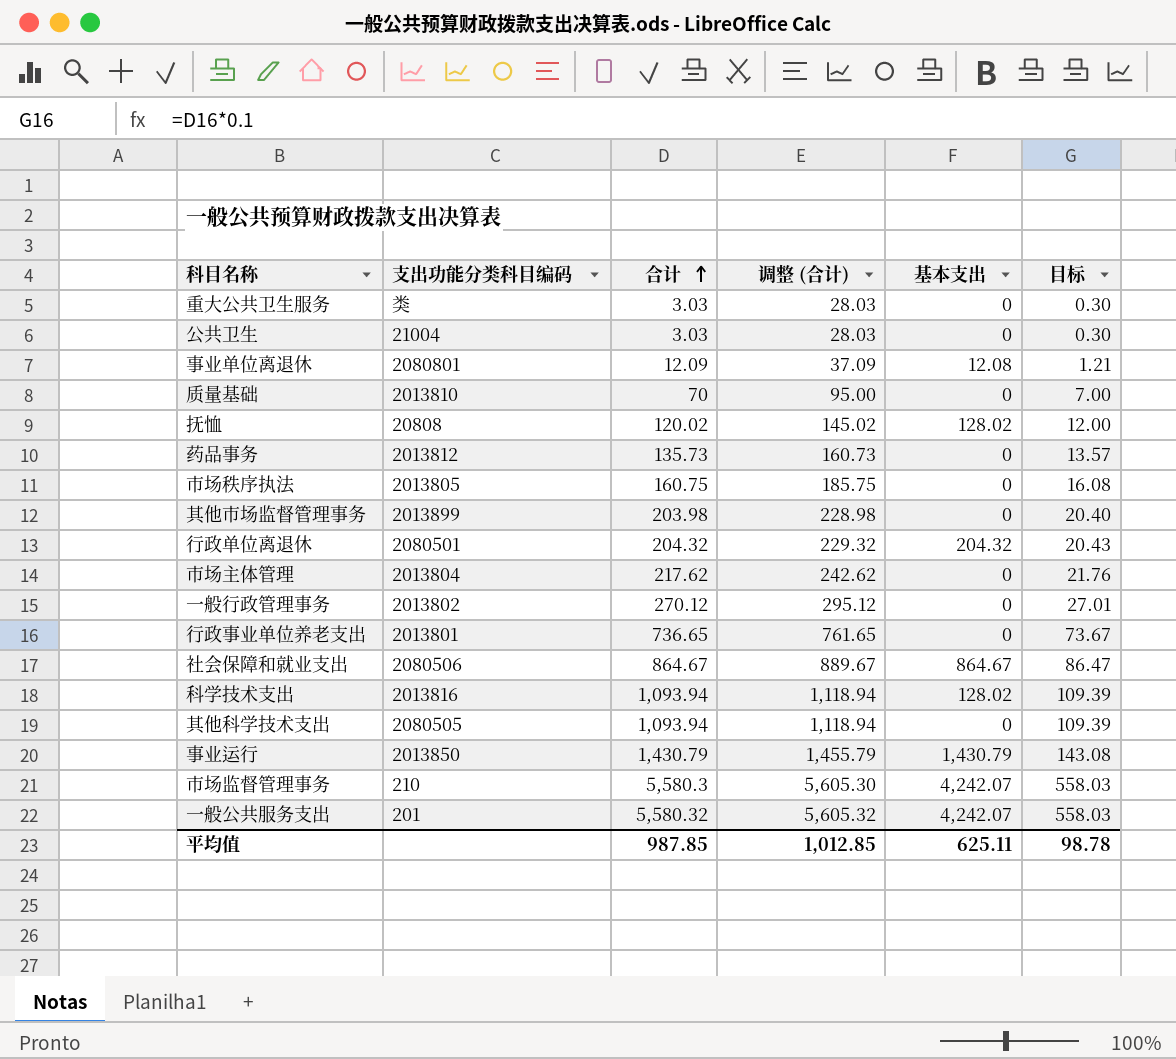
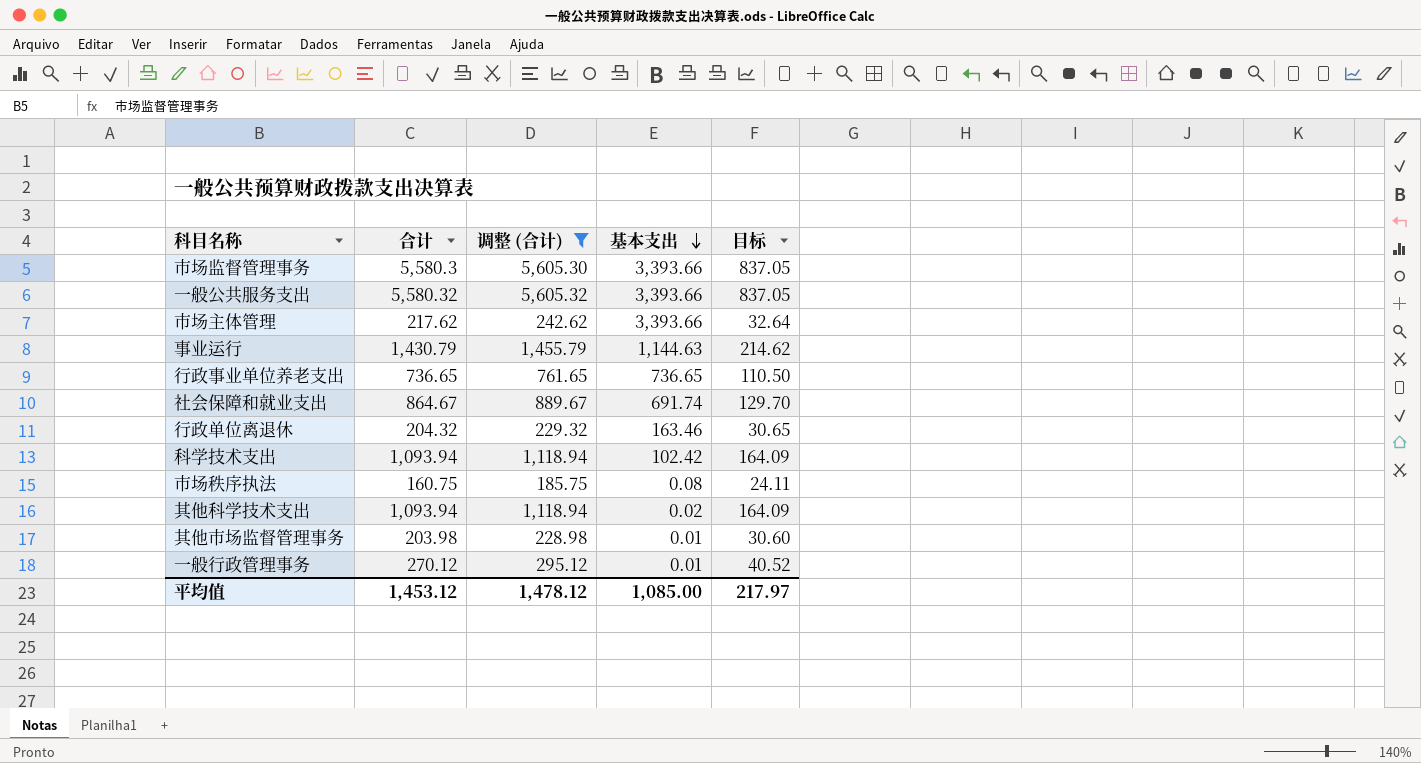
filter: none -> 调整 (合计) >= 185.75
row order: 合计 ascending -> 基本支出 descending
column 支出功能分类科目编码 | position: 2 -> none
column 目标 | formula: [合计] * 0.1 -> [合计] * 0.15
市场监督管理事务 | 基本支出: 4,242.07 -> 3,393.66
一般公共服务支出 | 基本支出: 4,242.07 -> 3,393.66
市场主体管理 | 基本支出: 0 -> 3,393.66
事业运行 | 基本支出: 1,430.79 -> 1,144.63
行政事业单位养老支出 | 基本支出: 0 -> 736.65
社会保障和就业支出 | 基本支出: 864.67 -> 691.74
行政单位离退休 | 基本支出: 204.32 -> 163.46
科学技术支出 | 基本支出: 128.02 -> 102.42
市场秩序执法 | 基本支出: 0 -> 0.08
其他科学技术支出 | 基本支出: 0 -> 0.02
其他市场监督管理事务 | 基本支出: 0 -> 0.01
一般行政管理事务 | 基本支出: 0 -> 0.01
平均值 | 合计: 987.85 -> 1,453.12
平均值 | 调整 (合计): 1,012.85 -> 1,478.12
平均值 | 基本支出: 625.11 -> 1,085.00
平均值 | 目标: 98.78 -> 217.97

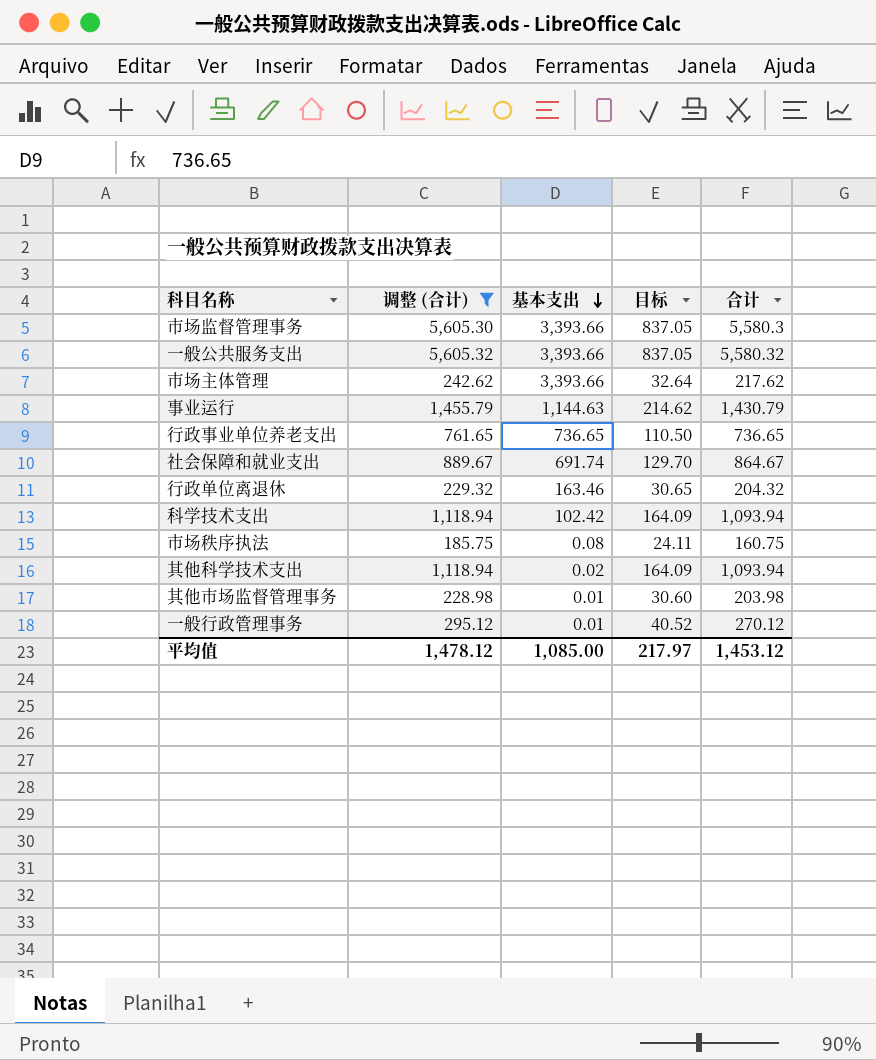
column 合计 | position: 2 -> 5

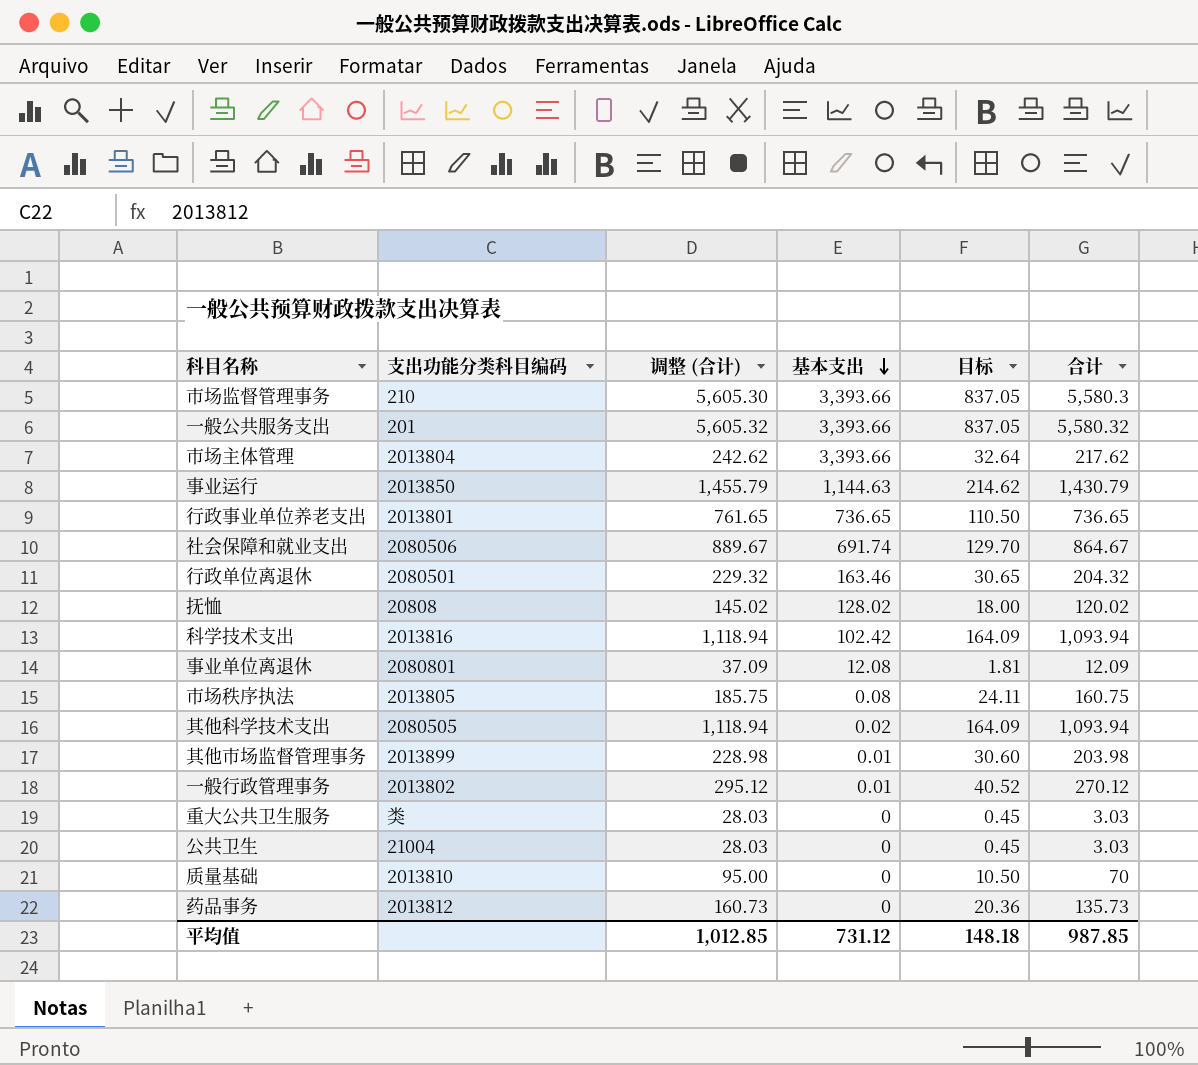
filter: 调整 (合计) >= 185.75 -> none
column 支出功能分类科目编码 | position: none -> 2
平均值 | 调整 (合计): 1,478.12 -> 1,012.85
平均值 | 基本支出: 1,085.00 -> 731.12
平均值 | 目标: 217.97 -> 148.18
平均值 | 合计: 1,453.12 -> 987.85

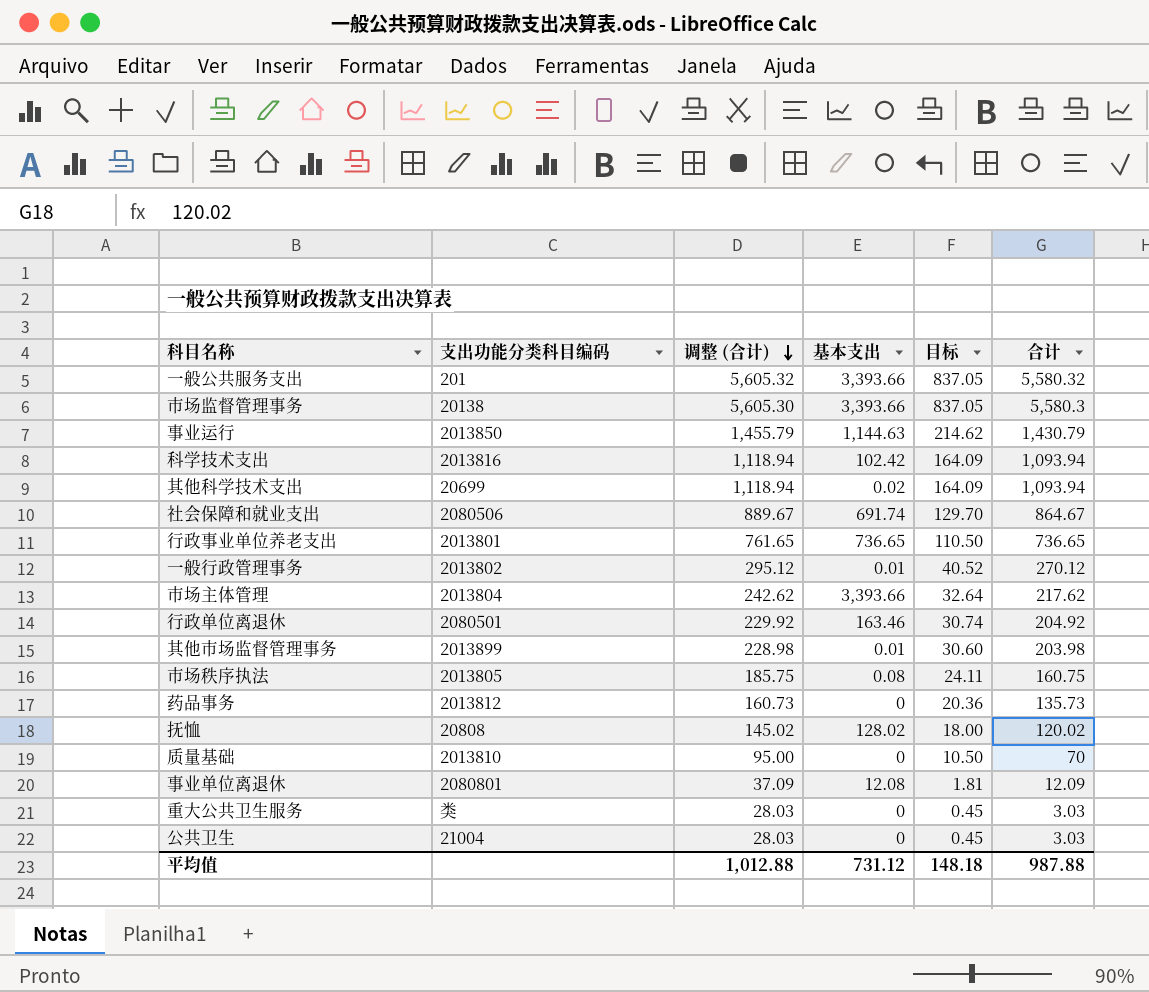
row order: 基本支出 descending -> 调整 (合计) descending
市场监督管理事务 | 支出功能分类科目编码: 210 -> 20138
其他科学技术支出 | 支出功能分类科目编码: 2080505 -> 20699
行政单位离退休 | 调整 (合计): 229.32 -> 229.92
行政单位离退休 | 目标: 30.65 -> 30.74
行政单位离退休 | 合计: 204.32 -> 204.92
平均值 | 调整 (合计): 1,012.85 -> 1,012.88
平均值 | 合计: 987.85 -> 987.88

